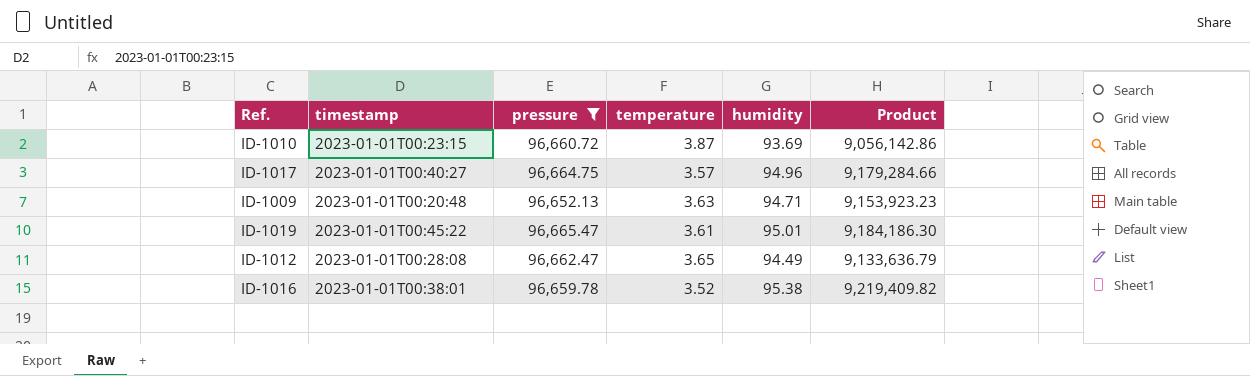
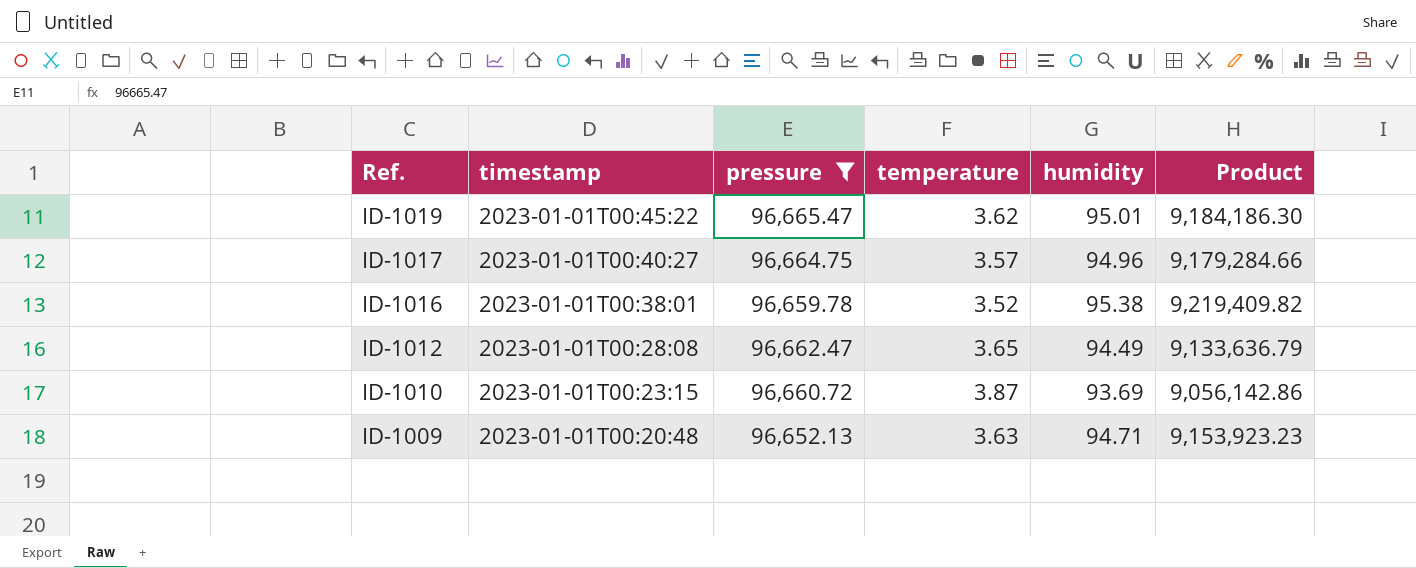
row order: none -> Ref. descending
ID-1019 | temperature: 3.61 -> 3.62

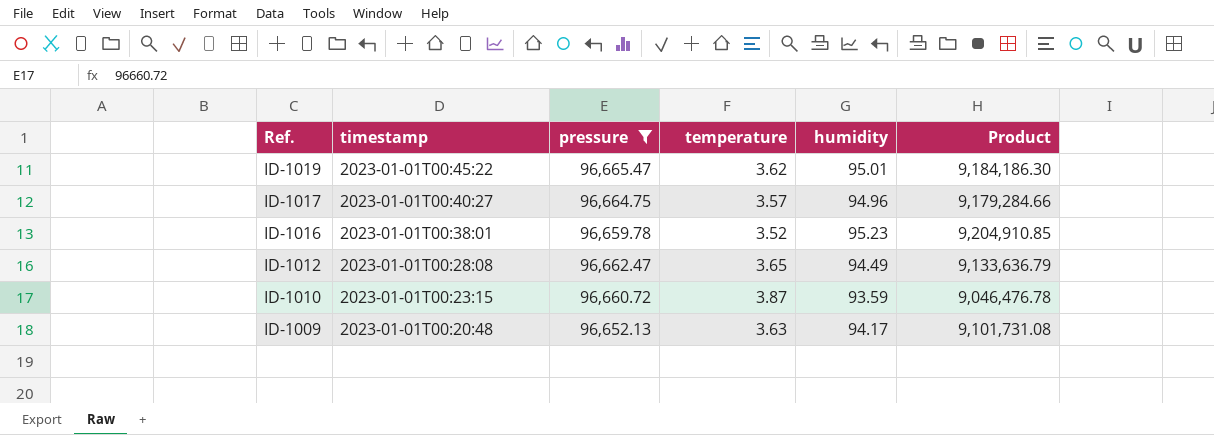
ID-1016 | humidity: 95.38 -> 95.23
ID-1016 | Product: 9,219,409.82 -> 9,204,910.85
ID-1010 | humidity: 93.69 -> 93.59
ID-1010 | Product: 9,056,142.86 -> 9,046,476.78
ID-1009 | humidity: 94.71 -> 94.17
ID-1009 | Product: 9,153,923.23 -> 9,101,731.08

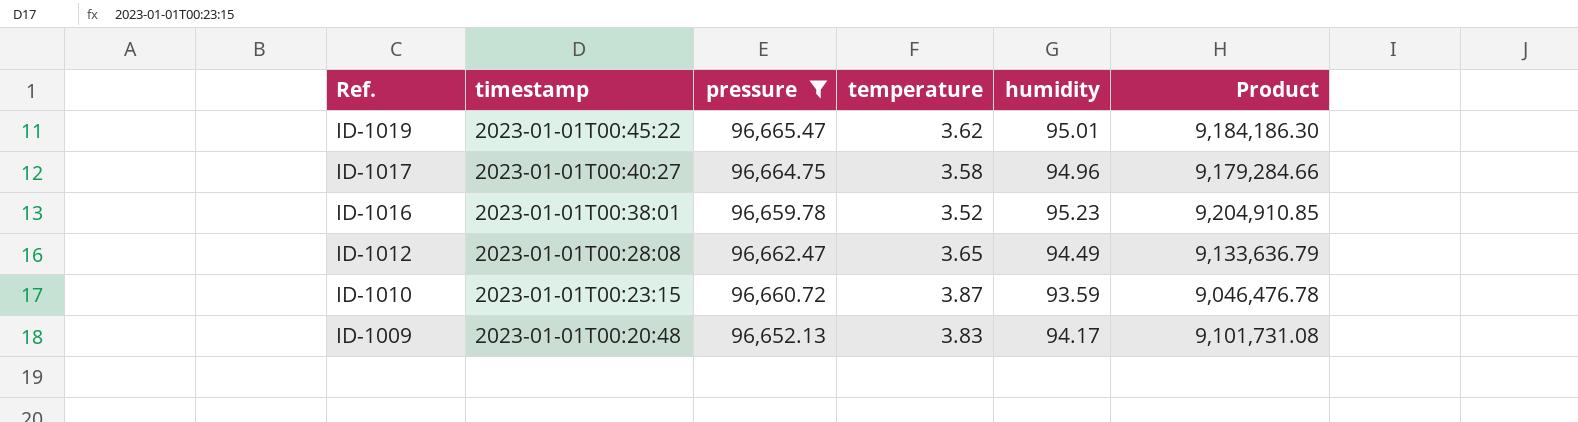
ID-1017 | temperature: 3.57 -> 3.58
ID-1009 | temperature: 3.63 -> 3.83

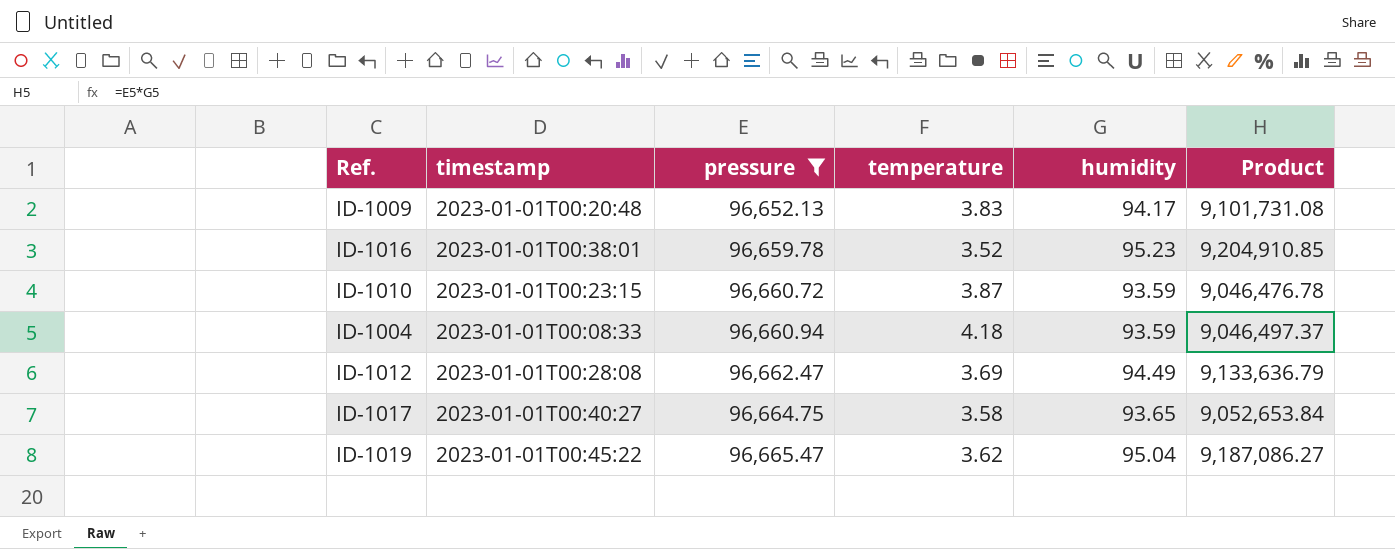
row order: Ref. descending -> pressure ascending
row ID-1004: none -> 2023-01-01T00:08:33 | 96,660.94 | 4.18 | 93.59 | 9,046,497.37
ID-1012 | temperature: 3.65 -> 3.69
ID-1017 | humidity: 94.96 -> 93.65
ID-1017 | Product: 9,179,284.66 -> 9,052,653.84
ID-1019 | humidity: 95.01 -> 95.04
ID-1019 | Product: 9,184,186.30 -> 9,187,086.27

